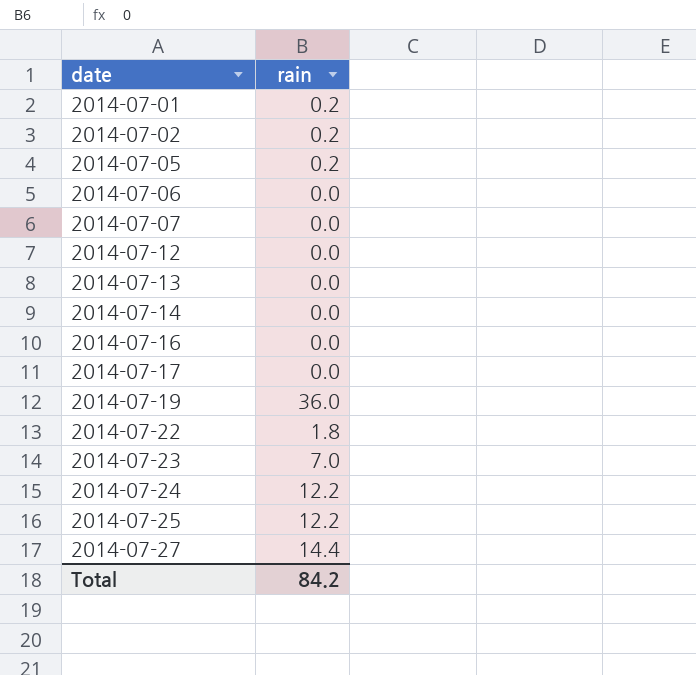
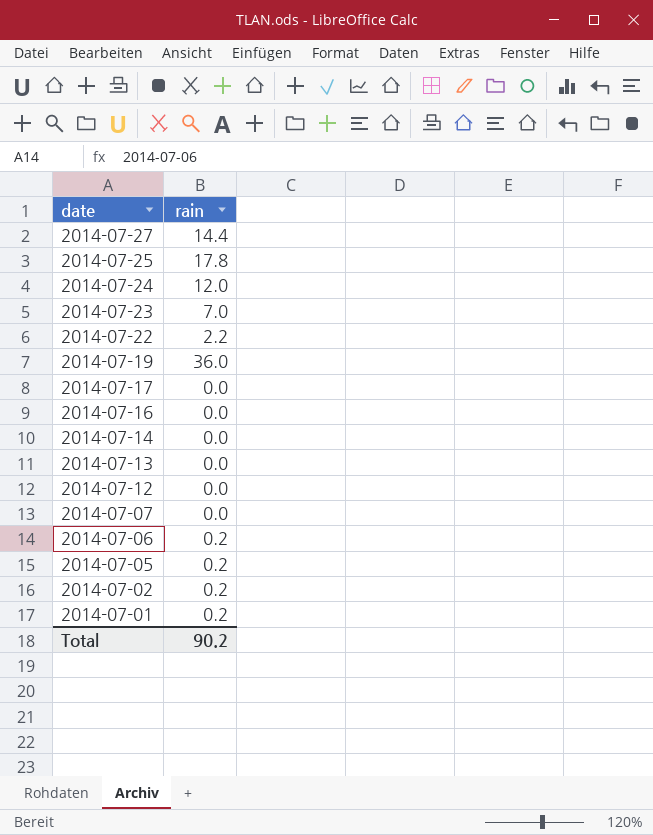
row order: date ascending -> date descending
2014-07-25 | rain: 12.2 -> 17.8
2014-07-24 | rain: 12.2 -> 12.0
2014-07-22 | rain: 1.8 -> 2.2
2014-07-06 | rain: 0.0 -> 0.2
Total | rain: 84.2 -> 90.2

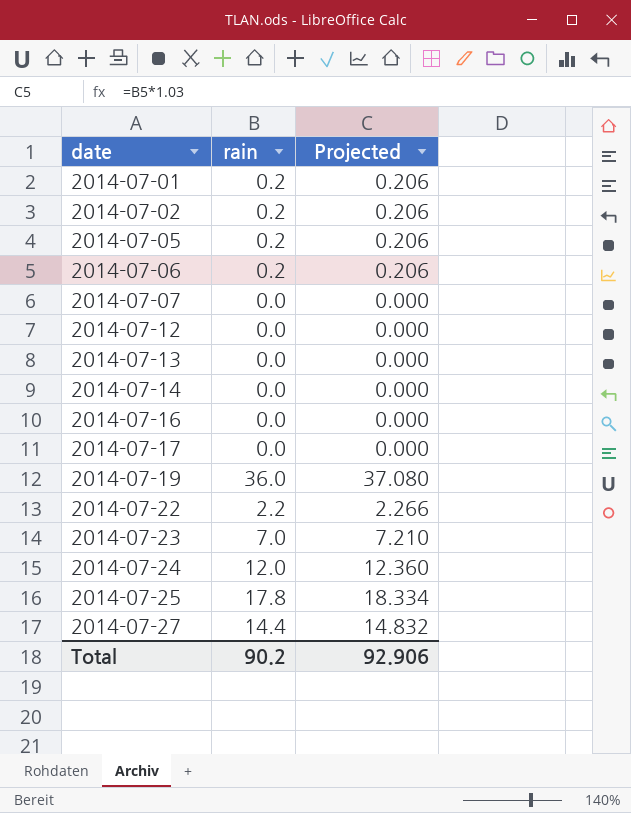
row order: date descending -> date ascending
column Projected | formula: none -> [rain] * 1.03

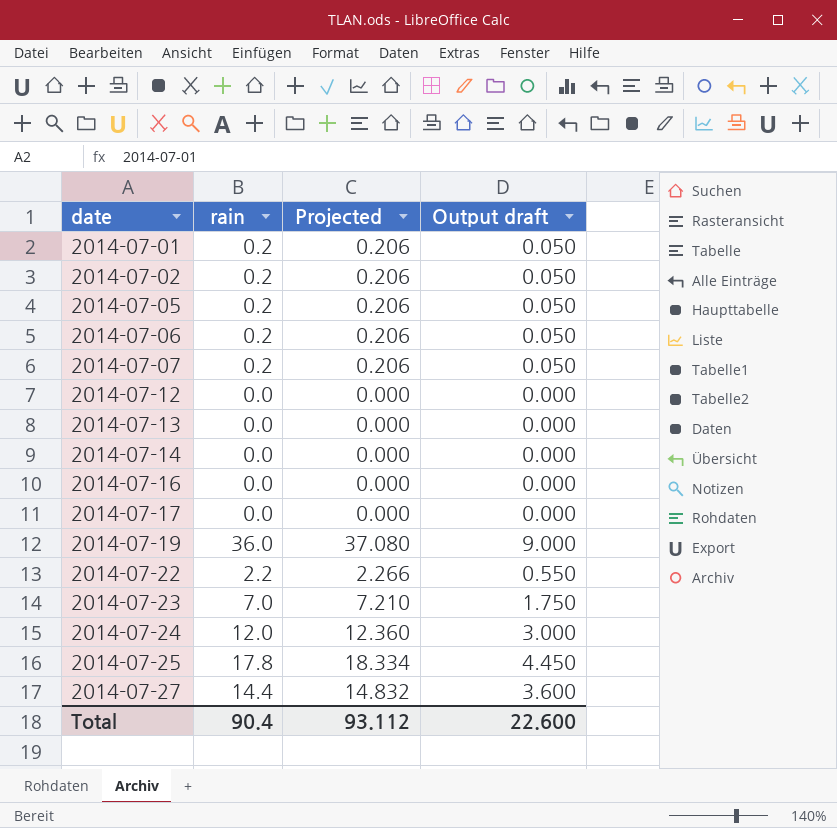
column Output draft | formula: none -> [rain] * 0.25
2014-07-07 | rain: 0.0 -> 0.2
2014-07-07 | Projected: 0.000 -> 0.206
Total | rain: 90.2 -> 90.4
Total | Projected: 92.906 -> 93.112

